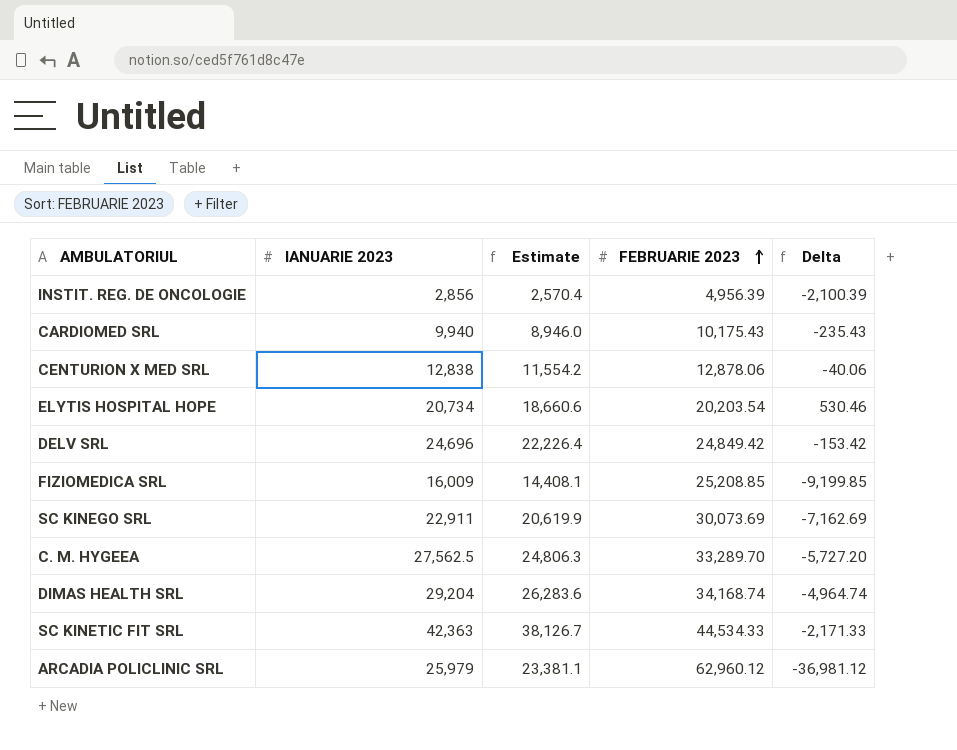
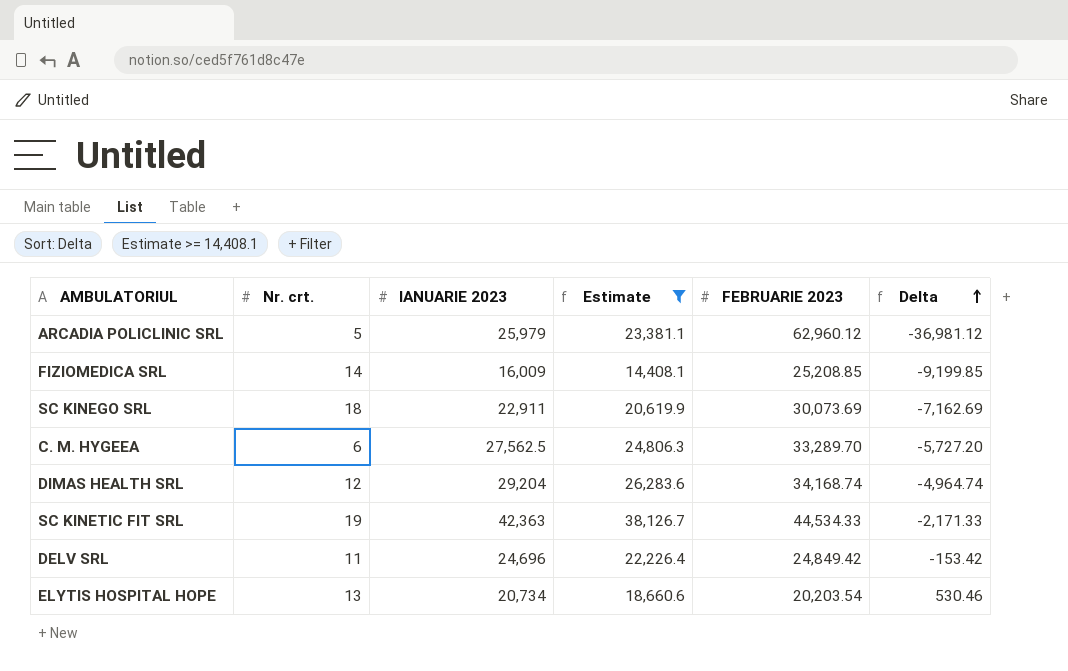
filter: none -> Estimate >= 14,408.1
row order: FEBRUARIE 2023 ascending -> Delta ascending
column Nr. crt. | position: none -> 2

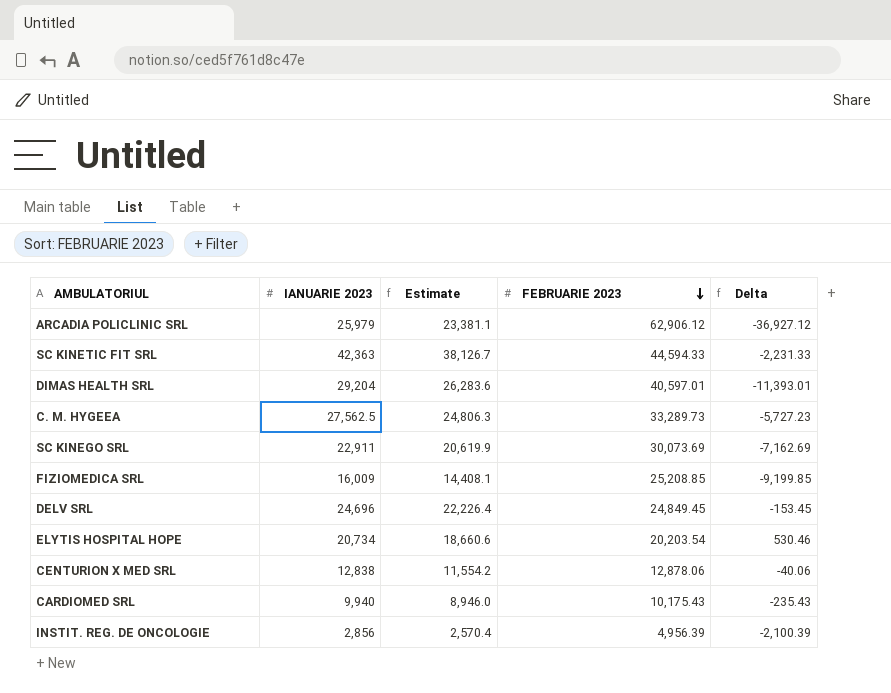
filter: Estimate >= 14,408.1 -> none
row order: Delta ascending -> FEBRUARIE 2023 descending
column Nr. crt. | position: 2 -> none
ARCADIA POLICLINIC SRL | FEBRUARIE 2023: 62,960.12 -> 62,906.12
ARCADIA POLICLINIC SRL | Delta: -36,981.12 -> -36,927.12
SC KINETIC FIT SRL | FEBRUARIE 2023: 44,534.33 -> 44,594.33
SC KINETIC FIT SRL | Delta: -2,171.33 -> -2,231.33
DIMAS HEALTH SRL | FEBRUARIE 2023: 34,168.74 -> 40,597.01
DIMAS HEALTH SRL | Delta: -4,964.74 -> -11,393.01
C. M. HYGEEA | FEBRUARIE 2023: 33,289.70 -> 33,289.73
C. M. HYGEEA | Delta: -5,727.20 -> -5,727.23
DELV SRL | FEBRUARIE 2023: 24,849.42 -> 24,849.45
DELV SRL | Delta: -153.42 -> -153.45

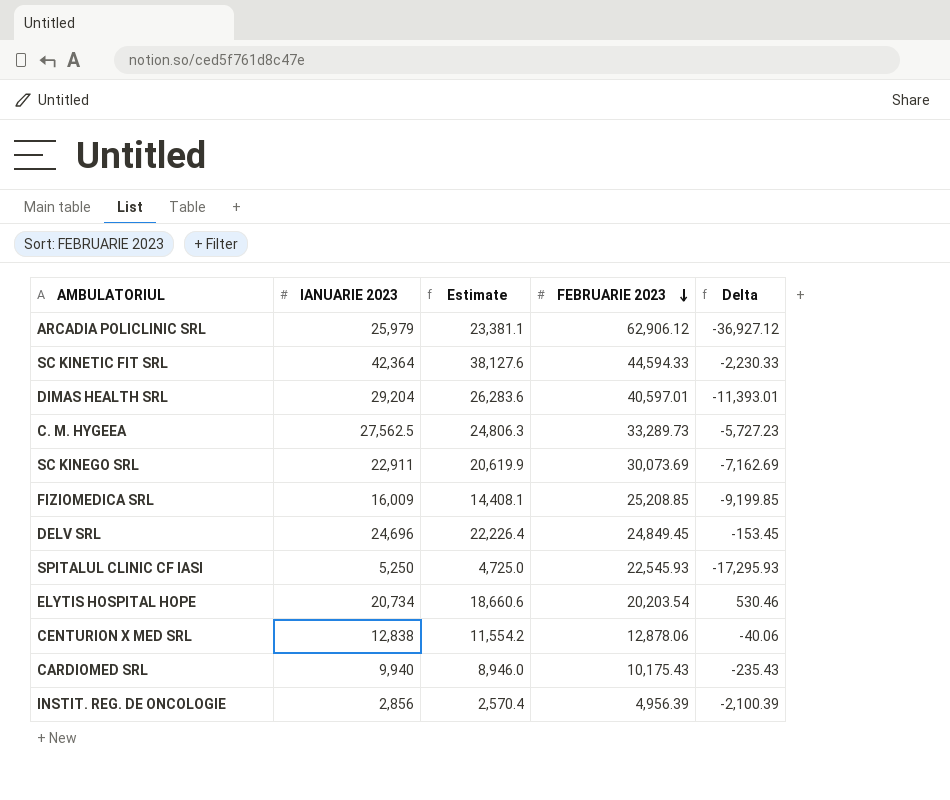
SC KINETIC FIT SRL | IANUARIE 2023: 42,363 -> 42,364
SC KINETIC FIT SRL | Estimate: 38,126.7 -> 38,127.6
SC KINETIC FIT SRL | Delta: -2,231.33 -> -2,230.33
row SPITALUL CLINIC CF IASI: none -> 5,250 | 4,725.0 | 22,545.93 | -17,295.93

